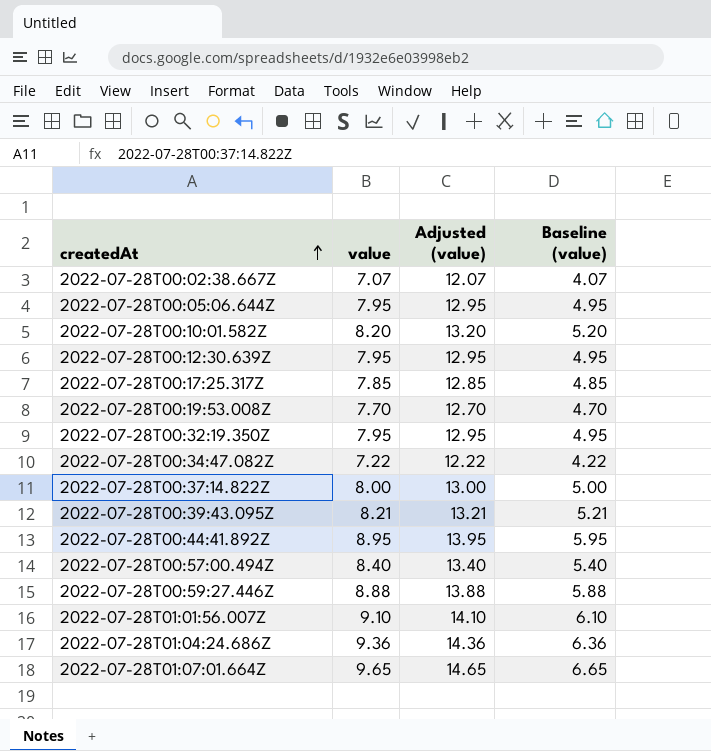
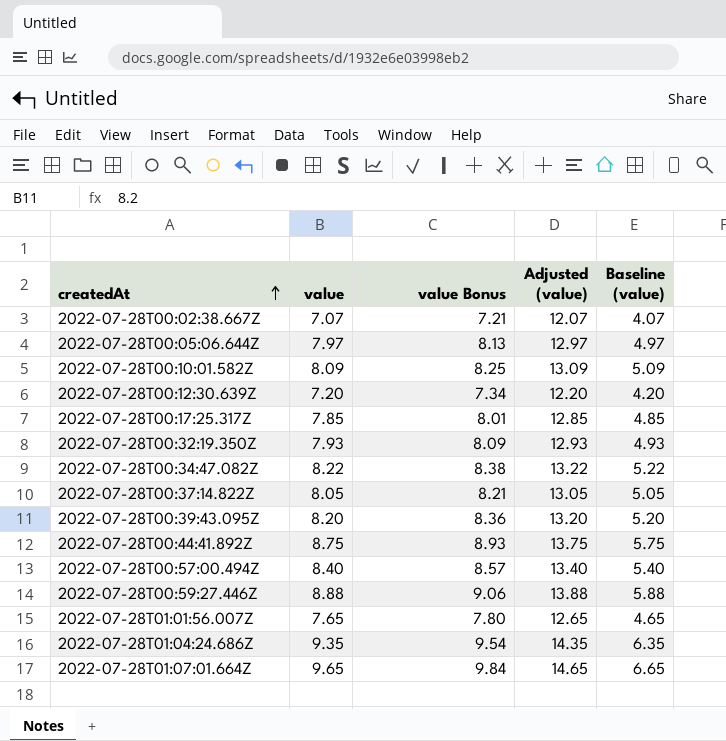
column value Bonus | formula: none -> [value] * 1.02
row 2022-07-28T00:19:53.008Z: 7.70 | 12.70 | 4.70 -> none
2022-07-28T00:05:06.644Z | value: 7.95 -> 7.97
2022-07-28T00:05:06.644Z | Adjusted (value): 12.95 -> 12.97
2022-07-28T00:05:06.644Z | Baseline (value): 4.95 -> 4.97
2022-07-28T00:10:01.582Z | value: 8.20 -> 8.09
2022-07-28T00:10:01.582Z | Adjusted (value): 13.20 -> 13.09
2022-07-28T00:10:01.582Z | Baseline (value): 5.20 -> 5.09
2022-07-28T00:12:30.639Z | value: 7.95 -> 7.20
2022-07-28T00:12:30.639Z | Adjusted (value): 12.95 -> 12.20
2022-07-28T00:12:30.639Z | Baseline (value): 4.95 -> 4.20
2022-07-28T00:32:19.350Z | value: 7.95 -> 7.93
2022-07-28T00:32:19.350Z | Adjusted (value): 12.95 -> 12.93
2022-07-28T00:32:19.350Z | Baseline (value): 4.95 -> 4.93
2022-07-28T00:34:47.082Z | value: 7.22 -> 8.22
2022-07-28T00:34:47.082Z | Adjusted (value): 12.22 -> 13.22
2022-07-28T00:34:47.082Z | Baseline (value): 4.22 -> 5.22
2022-07-28T00:37:14.822Z | value: 8.00 -> 8.05
2022-07-28T00:37:14.822Z | Adjusted (value): 13.00 -> 13.05
2022-07-28T00:37:14.822Z | Baseline (value): 5.00 -> 5.05
2022-07-28T00:39:43.095Z | value: 8.21 -> 8.20
2022-07-28T00:39:43.095Z | Adjusted (value): 13.21 -> 13.20
2022-07-28T00:39:43.095Z | Baseline (value): 5.21 -> 5.20
2022-07-28T00:44:41.892Z | value: 8.95 -> 8.75
2022-07-28T00:44:41.892Z | Adjusted (value): 13.95 -> 13.75
2022-07-28T00:44:41.892Z | Baseline (value): 5.95 -> 5.75
2022-07-28T01:01:56.007Z | value: 9.10 -> 7.65
2022-07-28T01:01:56.007Z | Adjusted (value): 14.10 -> 12.65
2022-07-28T01:01:56.007Z | Baseline (value): 6.10 -> 4.65
2022-07-28T01:04:24.686Z | value: 9.36 -> 9.35
2022-07-28T01:04:24.686Z | Adjusted (value): 14.36 -> 14.35
2022-07-28T01:04:24.686Z | Baseline (value): 6.36 -> 6.35

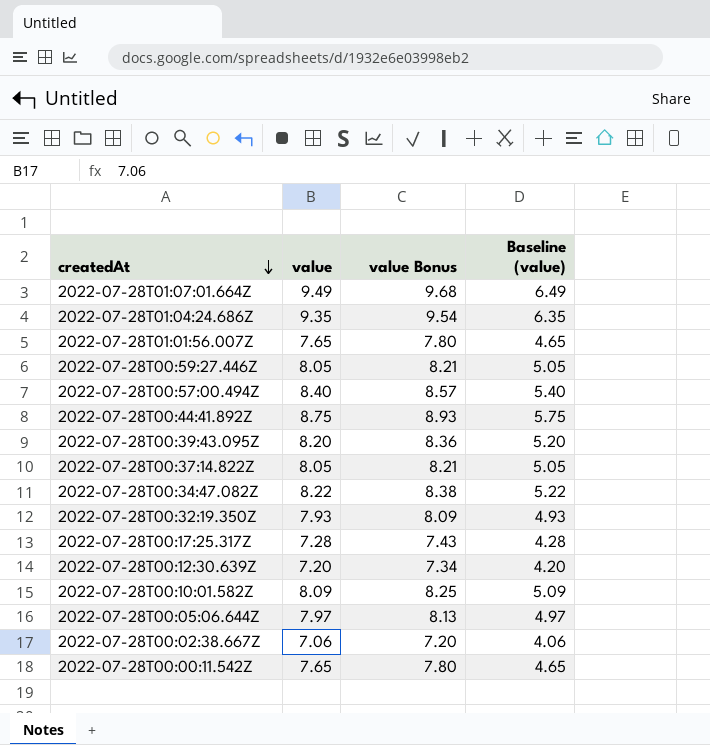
row order: createdAt ascending -> createdAt descending
column Adjusted (value) | formula: [value] + 5 -> none
2022-07-28T01:07:01.664Z | value: 9.65 -> 9.49
2022-07-28T01:07:01.664Z | value Bonus: 9.84 -> 9.68
2022-07-28T01:07:01.664Z | Baseline (value): 6.65 -> 6.49
2022-07-28T00:59:27.446Z | value: 8.88 -> 8.05
2022-07-28T00:59:27.446Z | value Bonus: 9.06 -> 8.21
2022-07-28T00:59:27.446Z | Baseline (value): 5.88 -> 5.05
2022-07-28T00:17:25.317Z | value: 7.85 -> 7.28
2022-07-28T00:17:25.317Z | value Bonus: 8.01 -> 7.43
2022-07-28T00:17:25.317Z | Baseline (value): 4.85 -> 4.28
2022-07-28T00:02:38.667Z | value: 7.07 -> 7.06
2022-07-28T00:02:38.667Z | value Bonus: 7.21 -> 7.20
2022-07-28T00:02:38.667Z | Baseline (value): 4.07 -> 4.06
row 2022-07-28T00:00:11.542Z: none -> 7.65 | 7.80 | 4.65

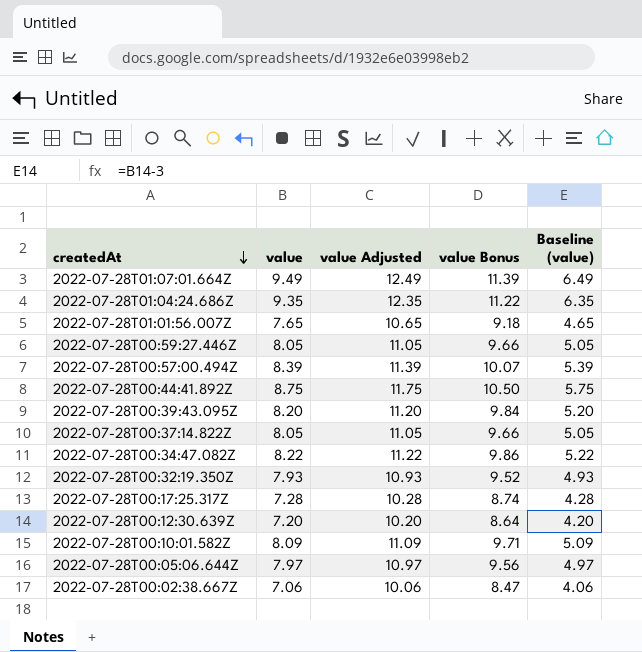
column value Adjusted | formula: none -> [value] + 3
column value Bonus | formula: [value] * 1.02 -> [value] * 1.2
row 2022-07-28T00:00:11.542Z: 7.65 | 7.80 | 4.65 -> none
2022-07-28T00:57:00.494Z | value: 8.40 -> 8.39
2022-07-28T00:57:00.494Z | Baseline (value): 5.40 -> 5.39

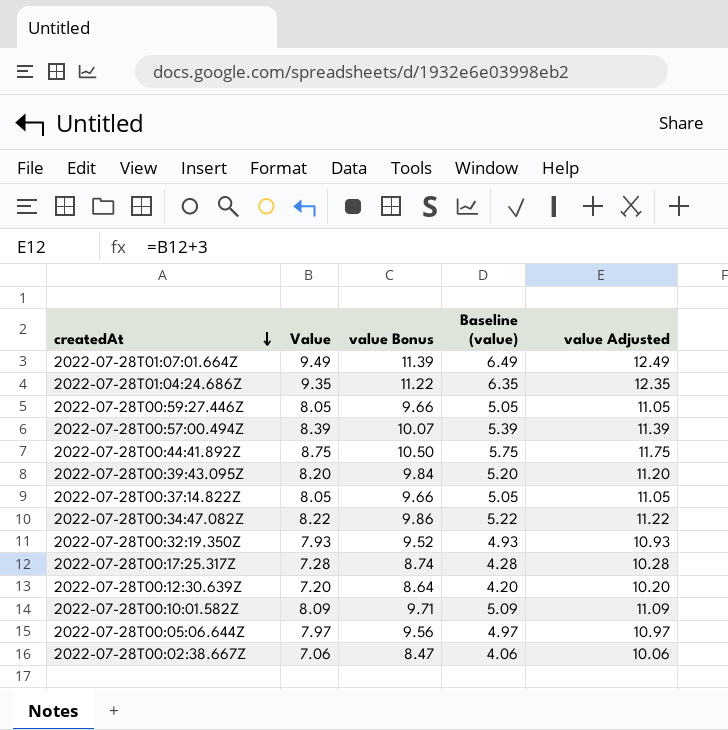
column name: value -> Value
column value Adjusted | position: 3 -> 5
row 2022-07-28T01:01:56.007Z: 7.65 | 10.65 | 9.18 | 4.65 -> none

